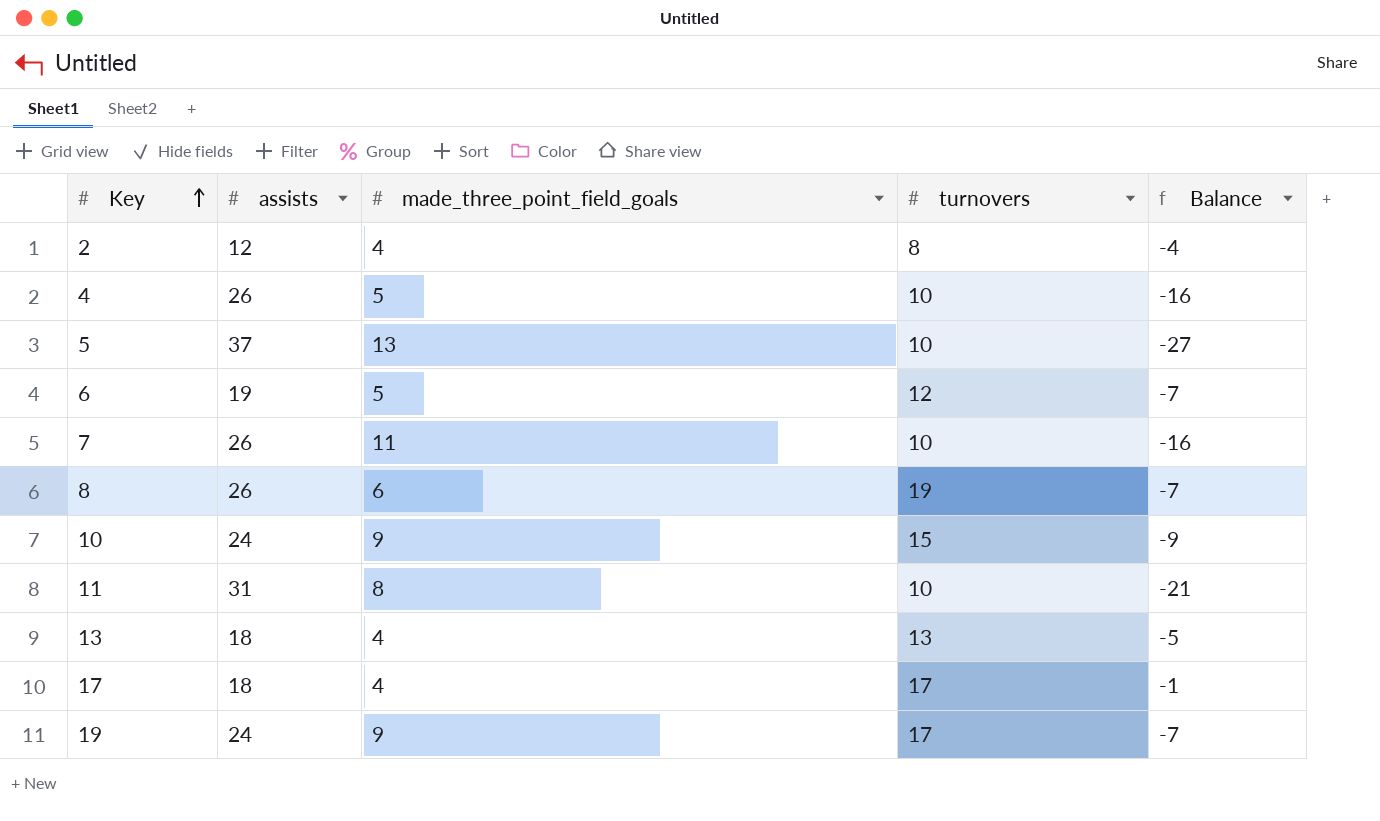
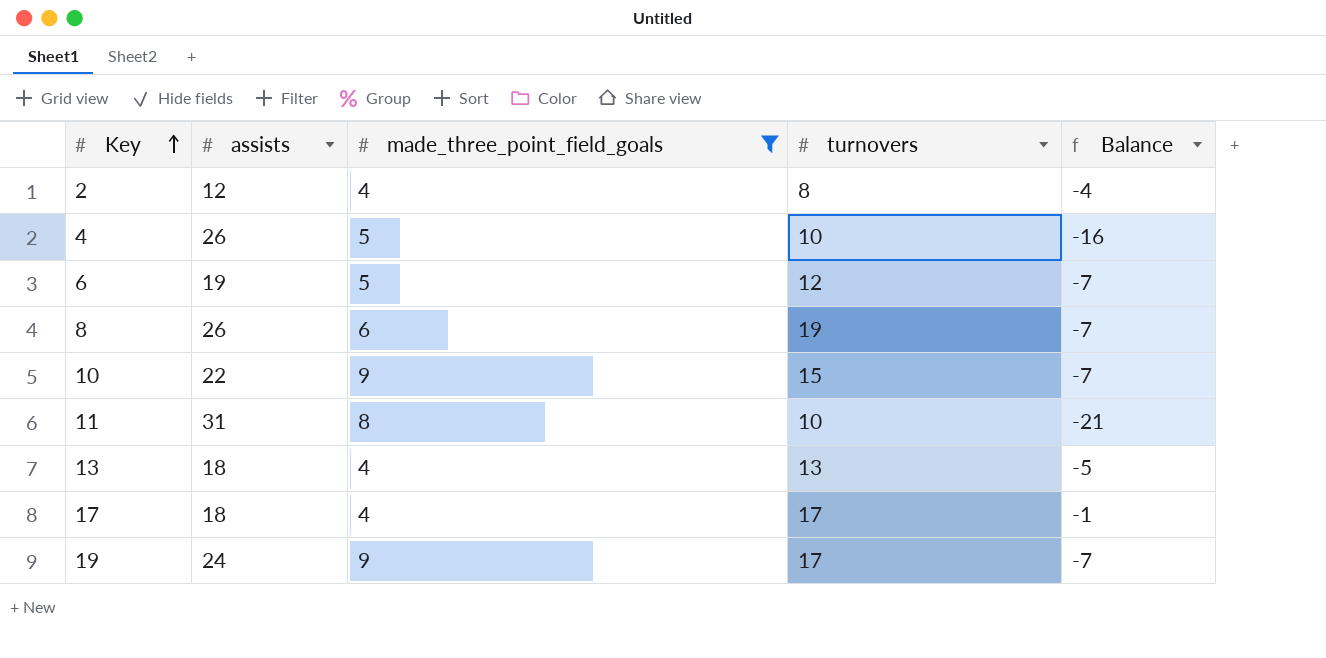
filter: none -> made_three_point_field_goals <= 9
10 | assists: 24 -> 22
10 | Balance: -9 -> -7

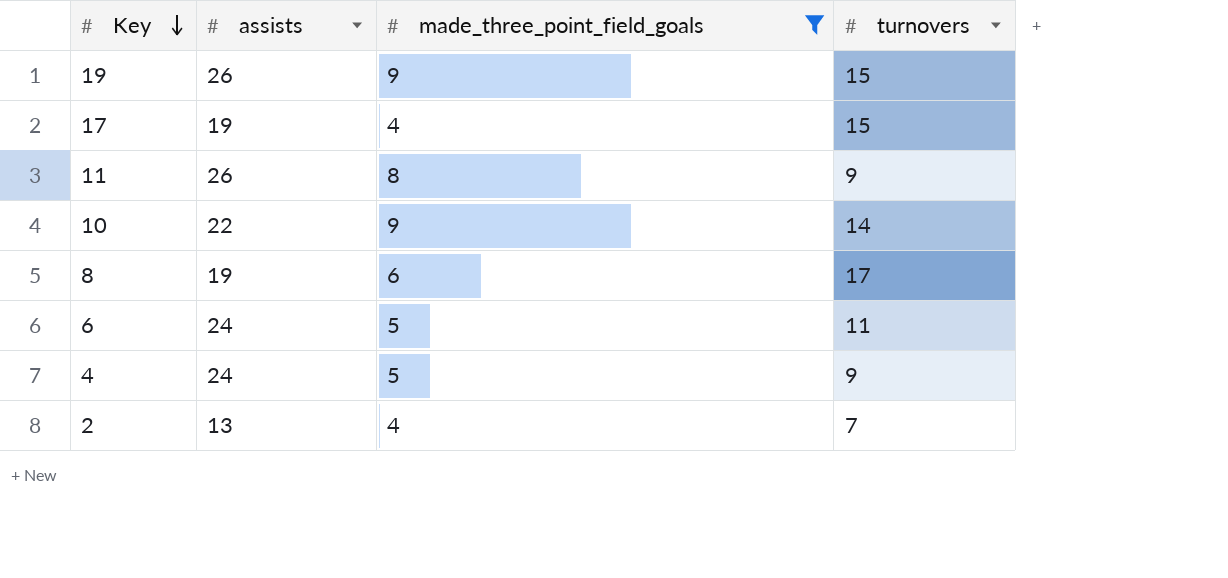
row order: Key ascending -> Key descending
column Balance | formula: [turnovers] - [assists] -> none
row 13: 18 | 4 | 13 | -5 -> none
19 | assists: 24 -> 26
19 | turnovers: 17 -> 15
17 | assists: 18 -> 19
17 | turnovers: 17 -> 15
11 | assists: 31 -> 26
11 | turnovers: 10 -> 9
10 | turnovers: 15 -> 14
8 | assists: 26 -> 19
8 | turnovers: 19 -> 17
6 | assists: 19 -> 24
6 | turnovers: 12 -> 11
4 | assists: 26 -> 24
4 | turnovers: 10 -> 9
2 | assists: 12 -> 13
2 | turnovers: 8 -> 7

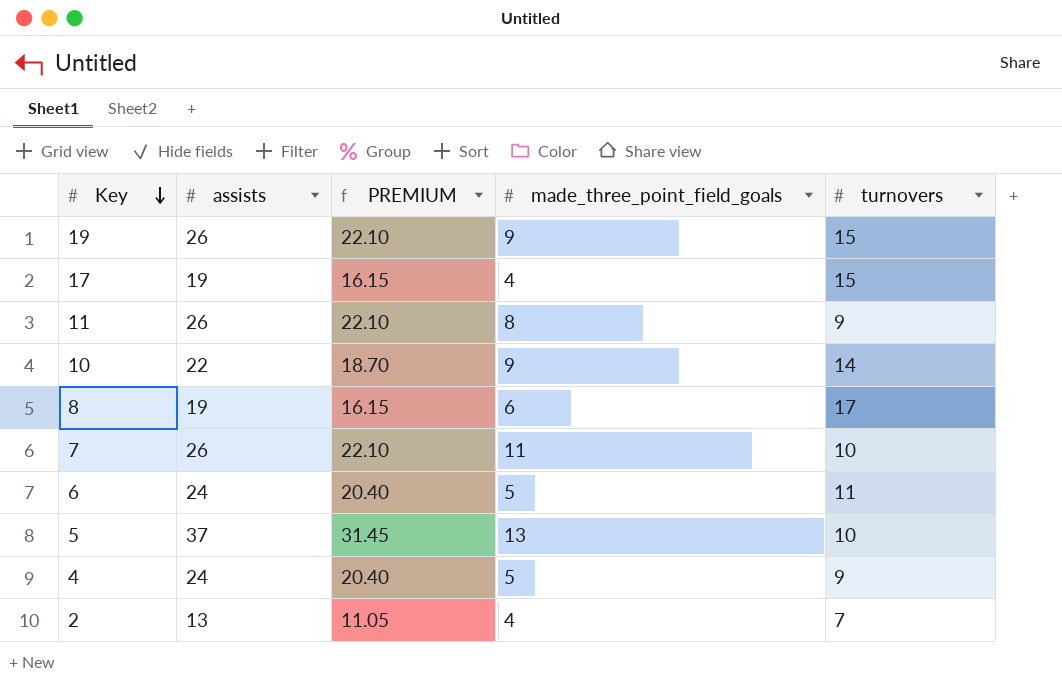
filter: made_three_point_field_goals <= 9 -> none
column PREMIUM | formula: none -> [assists] * 0.85

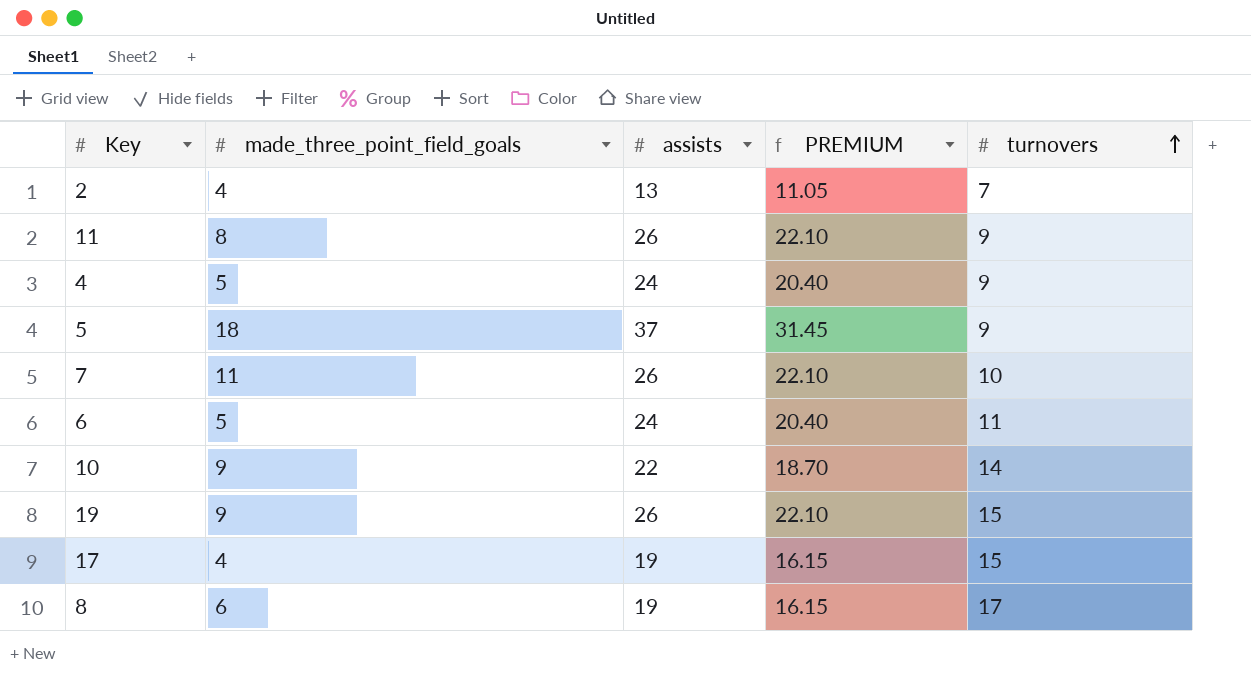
row order: Key descending -> turnovers ascending
column made_three_point_field_goals | position: 4 -> 2
5 | made_three_point_field_goals: 13 -> 18
5 | turnovers: 10 -> 9

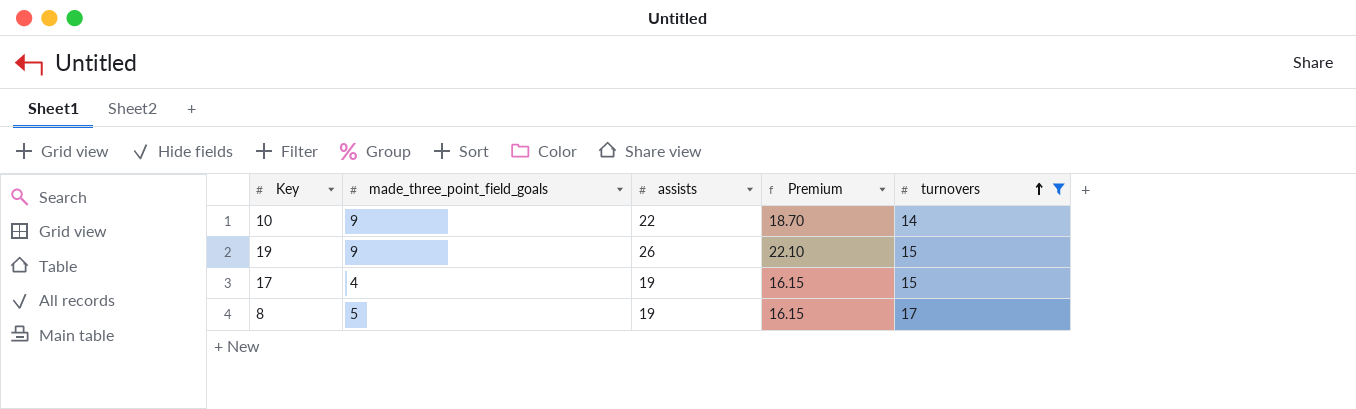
filter: none -> turnovers >= 14
column name: PREMIUM -> Premium
8 | made_three_point_field_goals: 6 -> 5

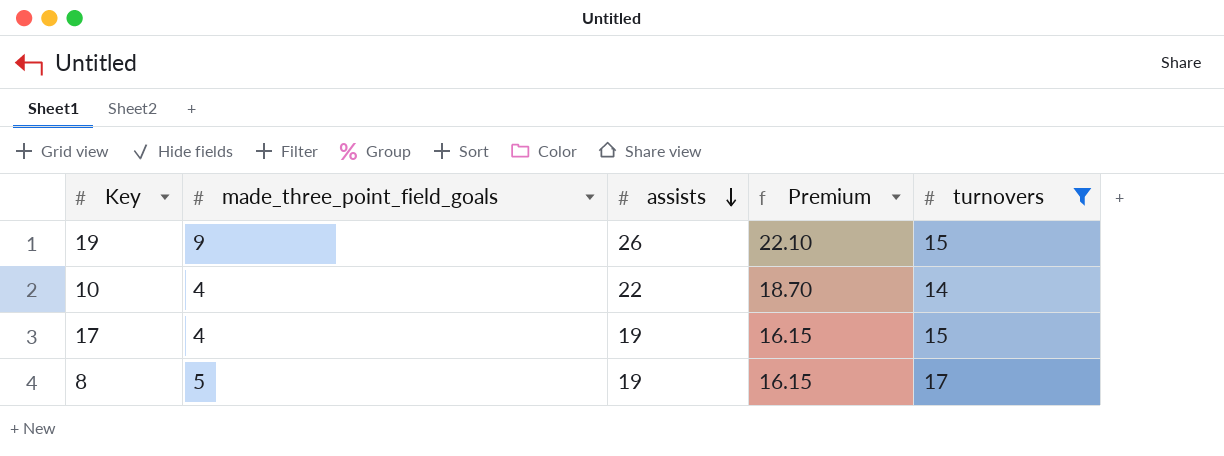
row order: turnovers ascending -> assists descending
10 | made_three_point_field_goals: 9 -> 4

